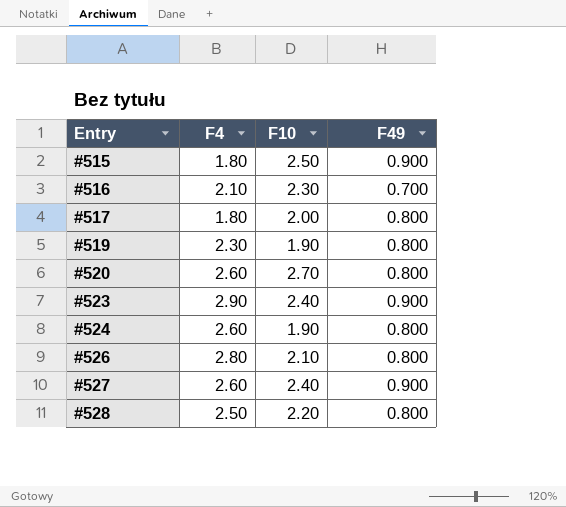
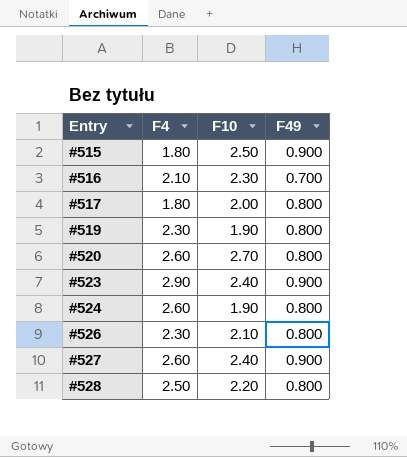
#526 | F4: 2.80 -> 2.30

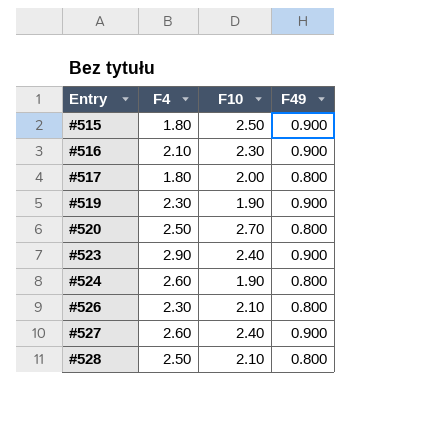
#516 | F49: 0.700 -> 0.900
#519 | F49: 0.800 -> 0.900
#520 | F4: 2.60 -> 2.50
#528 | F10: 2.20 -> 2.10

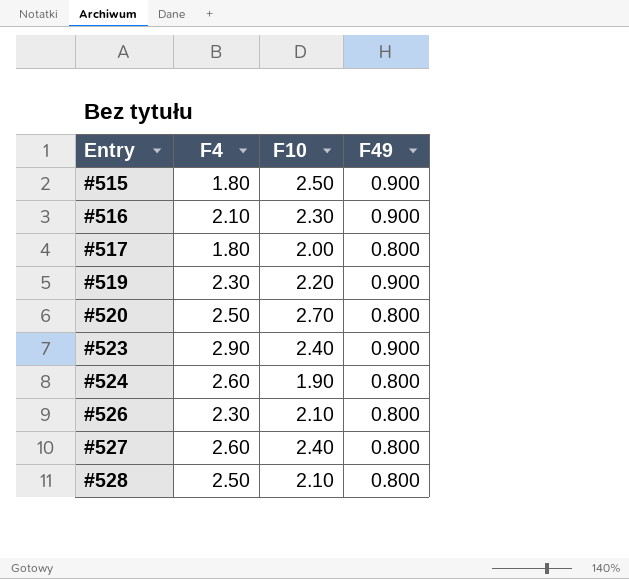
#519 | F10: 1.90 -> 2.20
#527 | F49: 0.900 -> 0.800

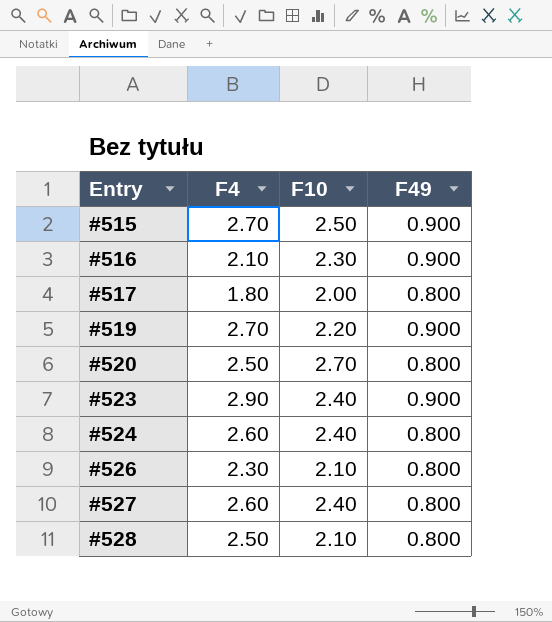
#515 | F4: 1.80 -> 2.70
#519 | F4: 2.30 -> 2.70
#524 | F10: 1.90 -> 2.40

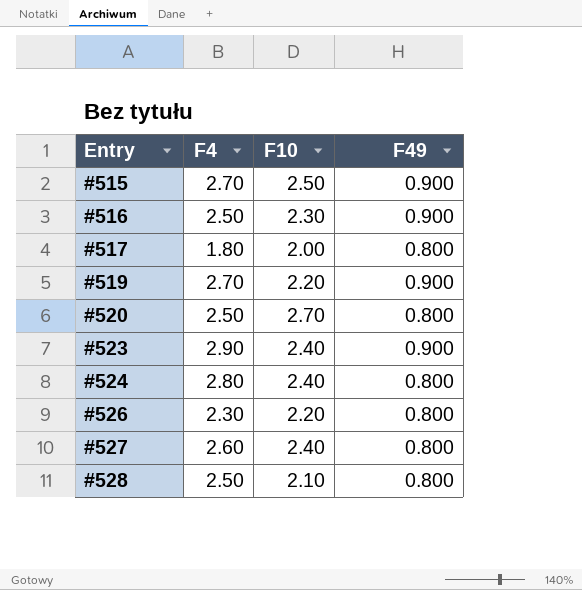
#516 | F4: 2.10 -> 2.50
#524 | F4: 2.60 -> 2.80
#526 | F10: 2.10 -> 2.20

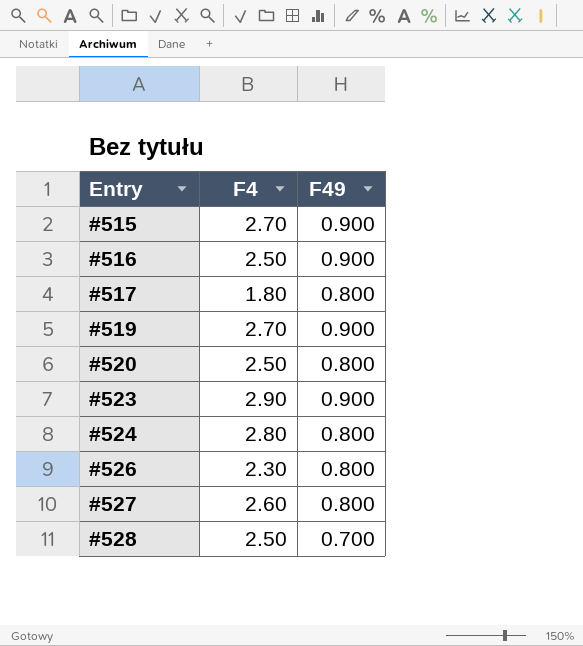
column F10 | position: 3 -> none
#528 | F49: 0.800 -> 0.700

